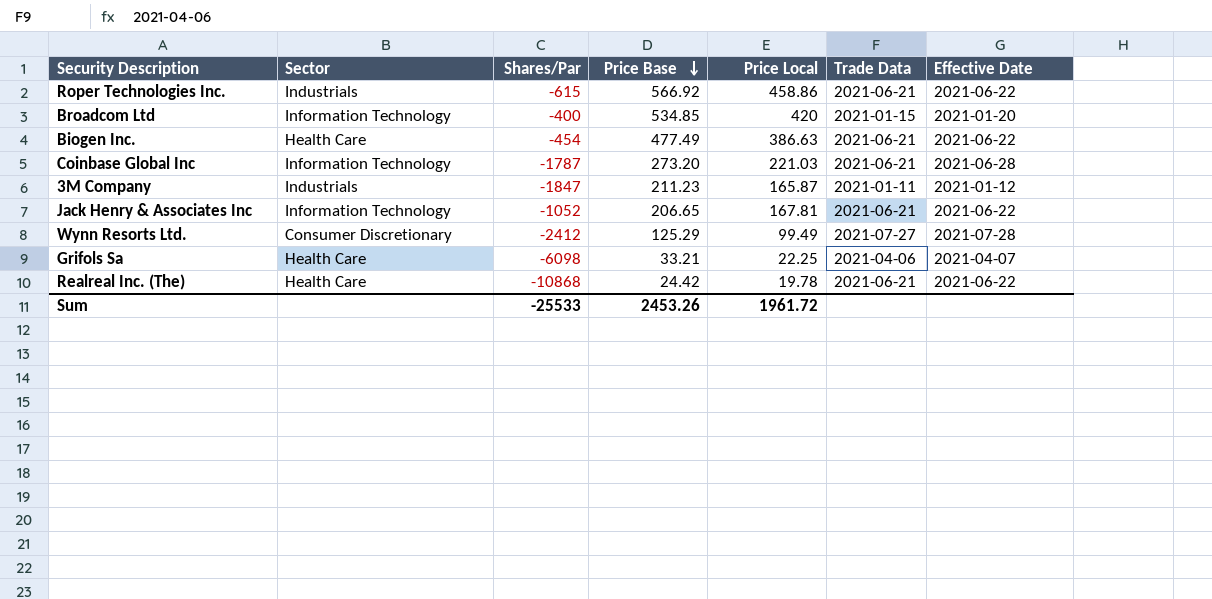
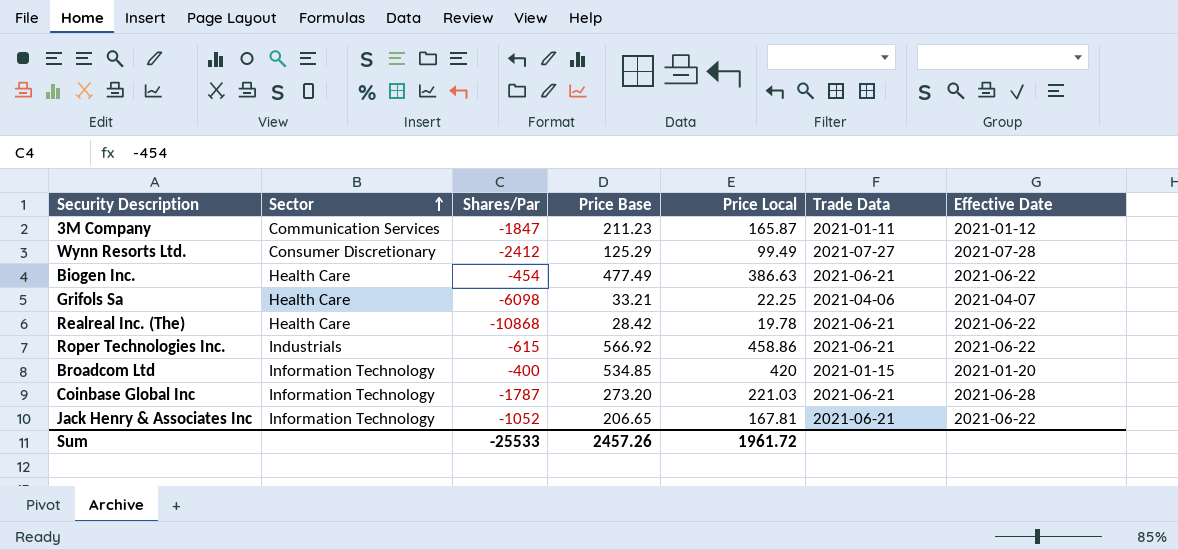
row order: Price Base descending -> Sector ascending
3M Company | Sector: Industrials -> Communication Services
Realreal Inc. (The) | Price Base: 24.42 -> 28.42
Sum | Price Base: 2453.26 -> 2457.26

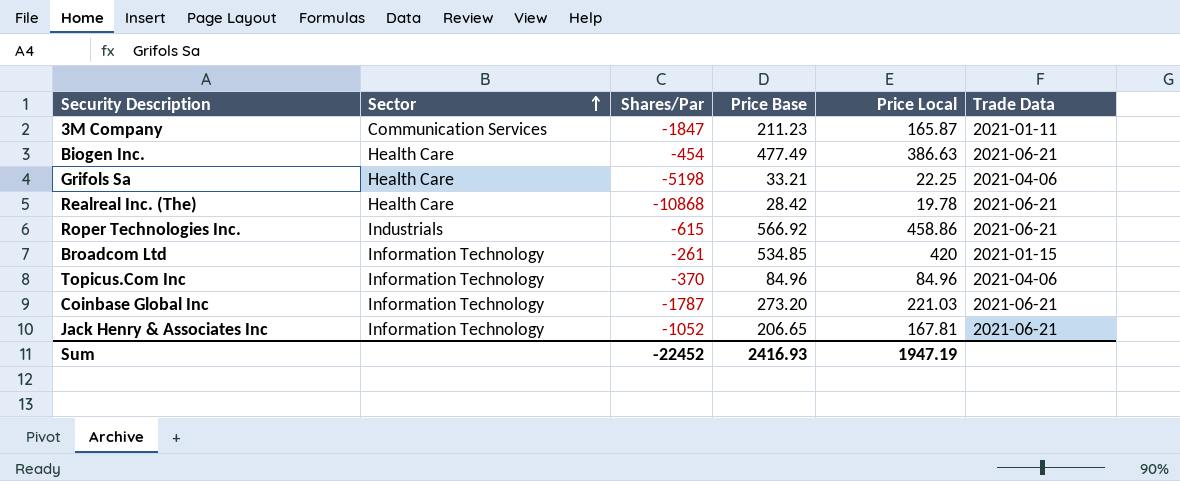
column Effective Date | position: 7 -> none
row Wynn Resorts Ltd.: Consumer Discretionary | -2412 | 125.29 | 99.49 | 2021-07-27 | 2021-07-28 -> none
Grifols Sa | Shares/Par: -6098 -> -5198
Broadcom Ltd | Shares/Par: -400 -> -261
row Topicus.Com Inc: none -> Information Technology | -370 | 84.96 | 84.96 | 2021-04-06
Sum | Shares/Par: -25533 -> -22452
Sum | Price Base: 2457.26 -> 2416.93
Sum | Price Local: 1961.72 -> 1947.19

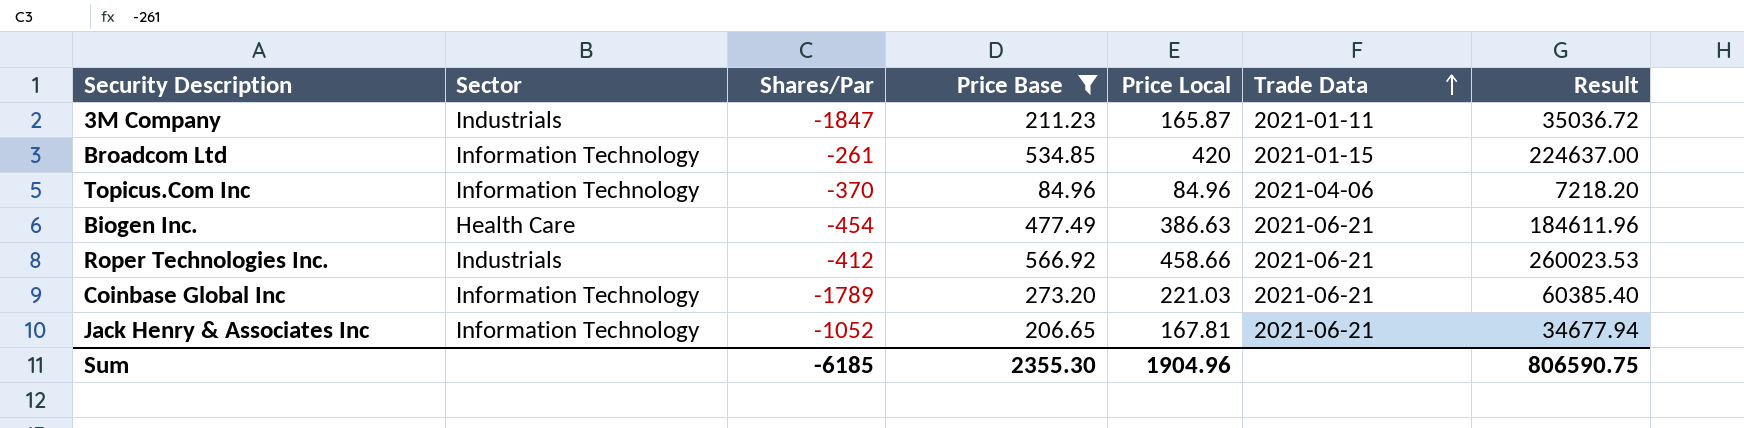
filter: none -> Price Base >= 84.96
row order: Sector ascending -> Trade Data ascending
column Result | formula: none -> [Price Base] * [Price Local]
3M Company | Sector: Communication Services -> Industrials
Roper Technologies Inc. | Shares/Par: -615 -> -412
Roper Technologies Inc. | Price Local: 458.86 -> 458.66
Coinbase Global Inc | Shares/Par: -1787 -> -1789
Sum | Shares/Par: -22452 -> -6185
Sum | Price Base: 2416.93 -> 2355.30
Sum | Price Local: 1947.19 -> 1904.96

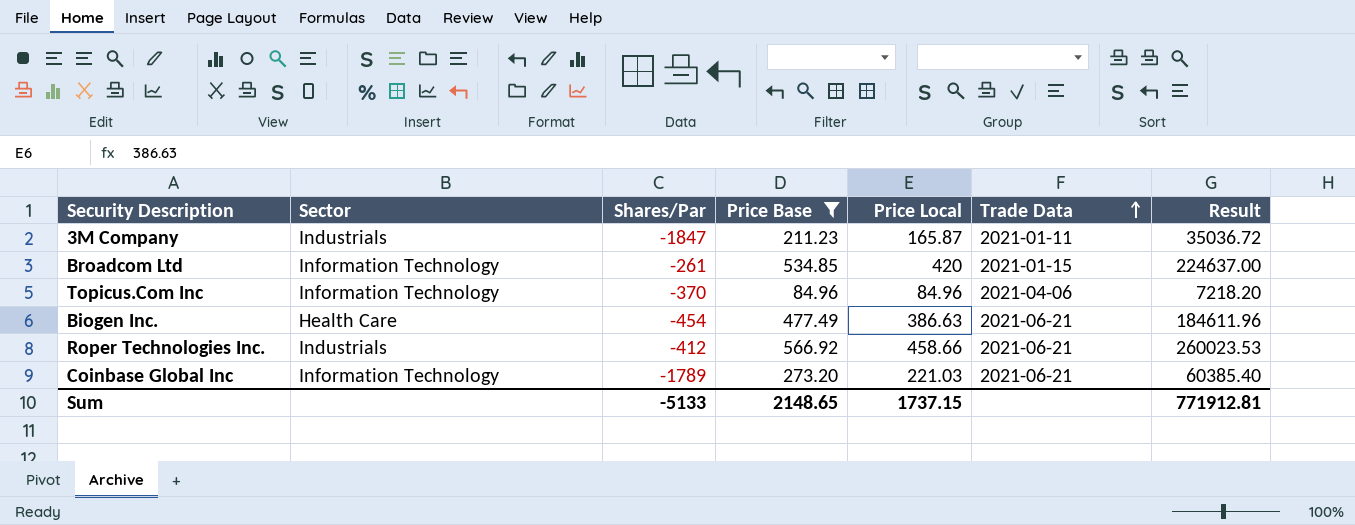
row Jack Henry & Associates Inc: Information Technology | -1052 | 206.65 | 167.81 | 2021-06-21 | 34677.94 -> none
Sum | Shares/Par: -6185 -> -5133
Sum | Price Base: 2355.30 -> 2148.65
Sum | Price Local: 1904.96 -> 1737.15
Sum | Result: 806590.75 -> 771912.81

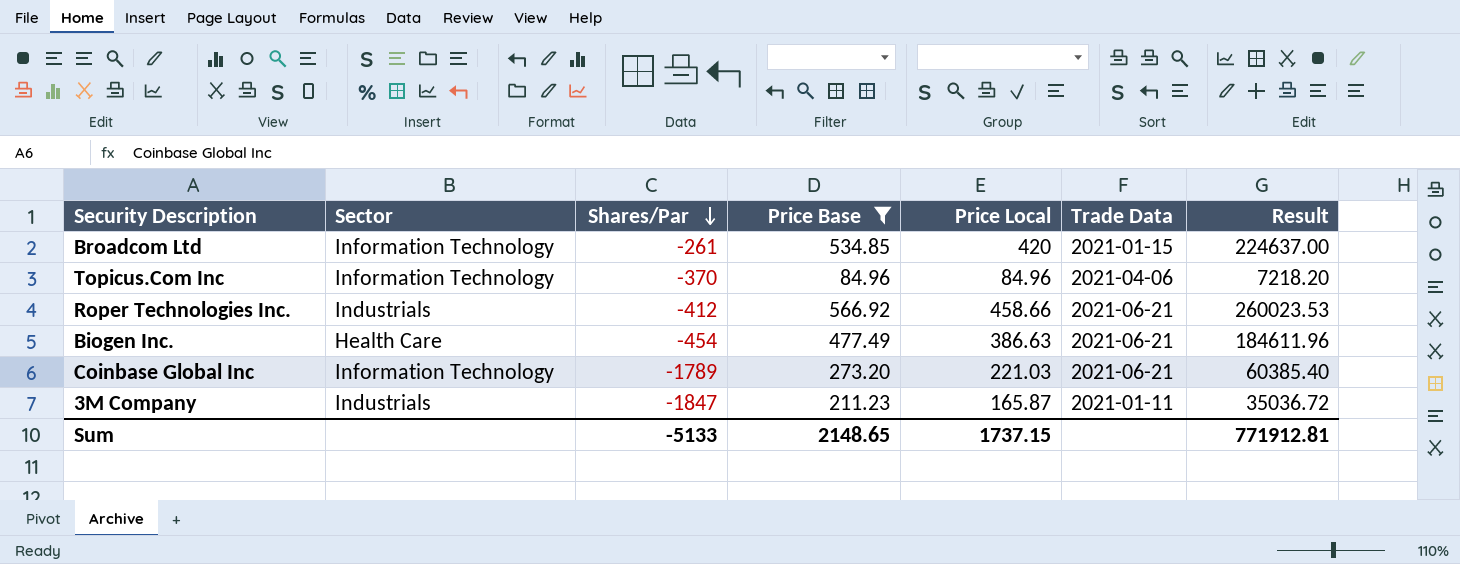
row order: Trade Data ascending -> Shares/Par descending

